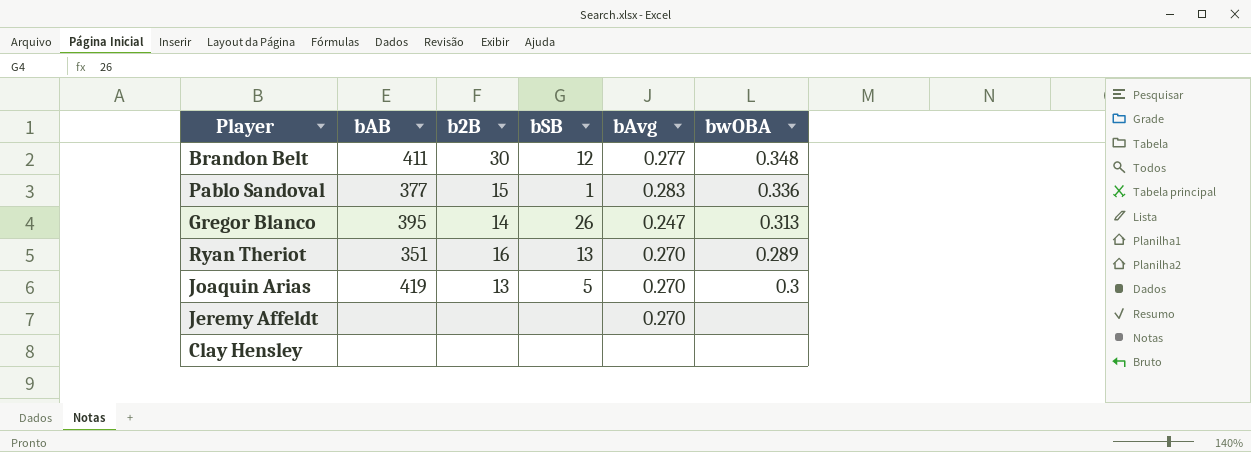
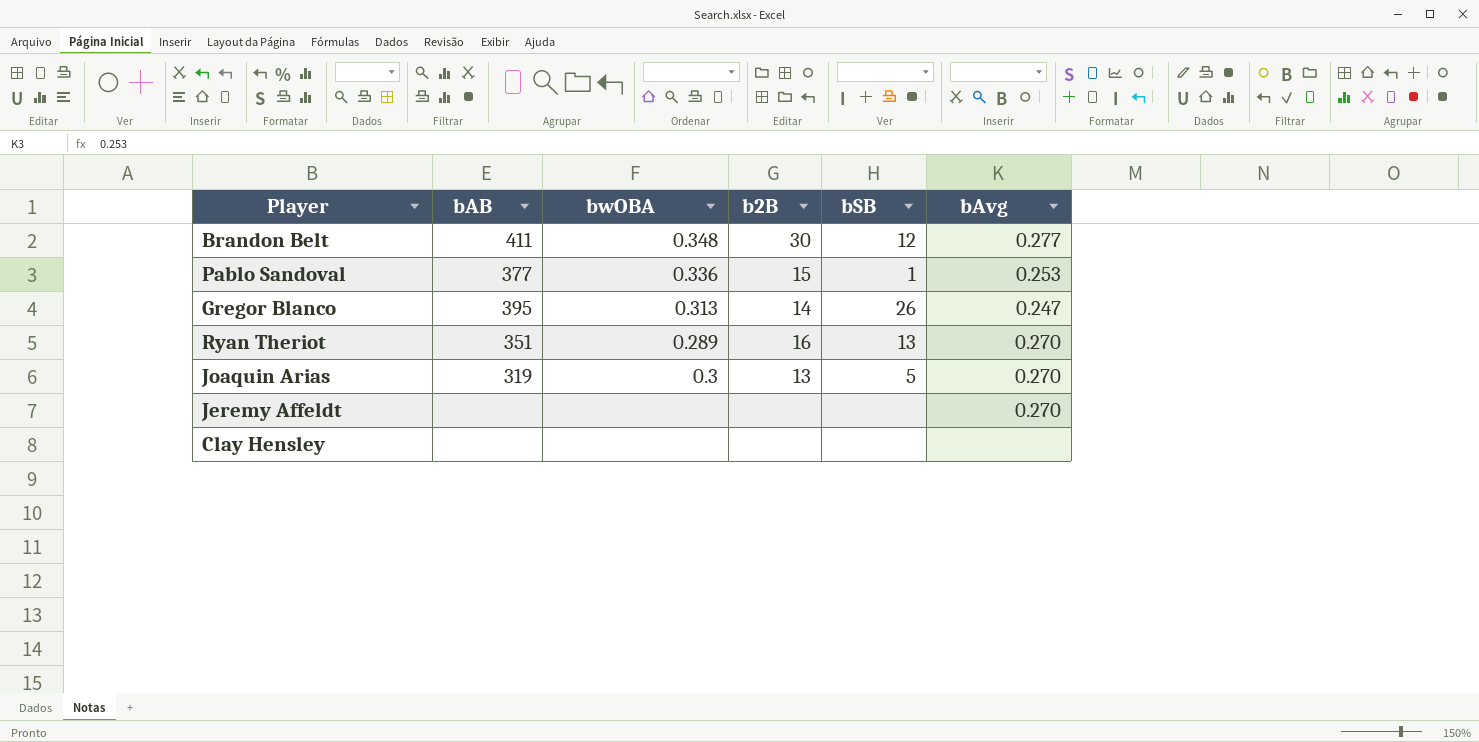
column bwOBA | position: 6 -> 3
Pablo Sandoval | bAvg: 0.283 -> 0.253
Joaquin Arias | bAB: 419 -> 319

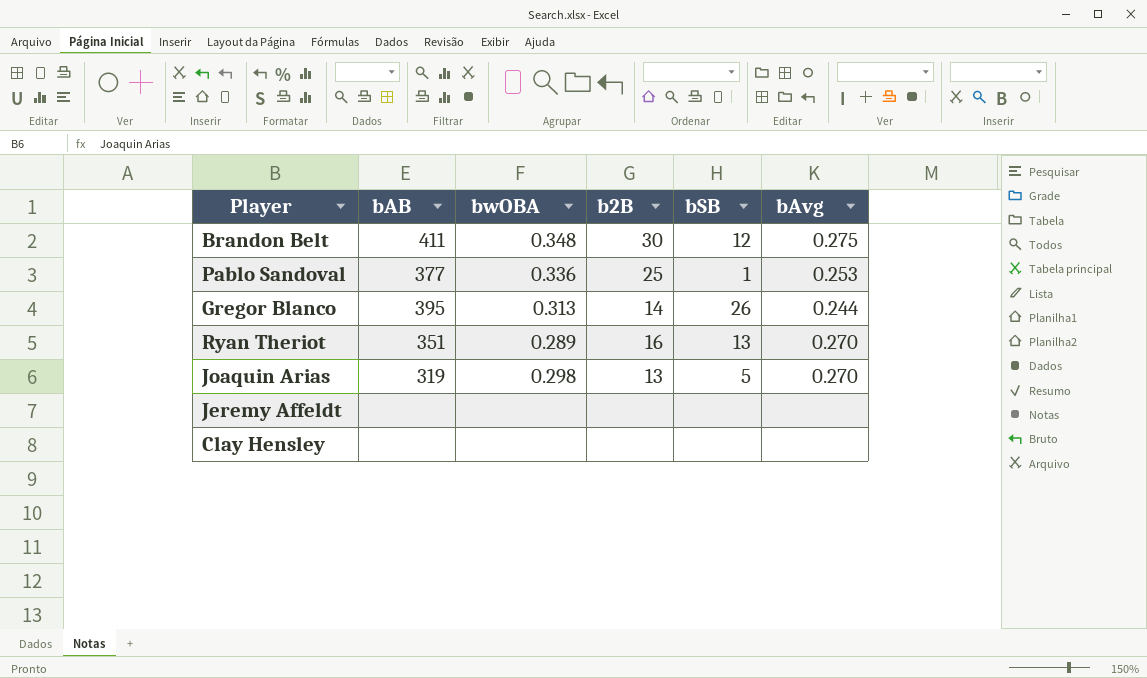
Brandon Belt | bAvg: 0.277 -> 0.275
Pablo Sandoval | b2B: 15 -> 25
Gregor Blanco | bAvg: 0.247 -> 0.244
Joaquin Arias | bwOBA: 0.3 -> 0.298
Jeremy Affeldt | bAvg: 0.270 -> none

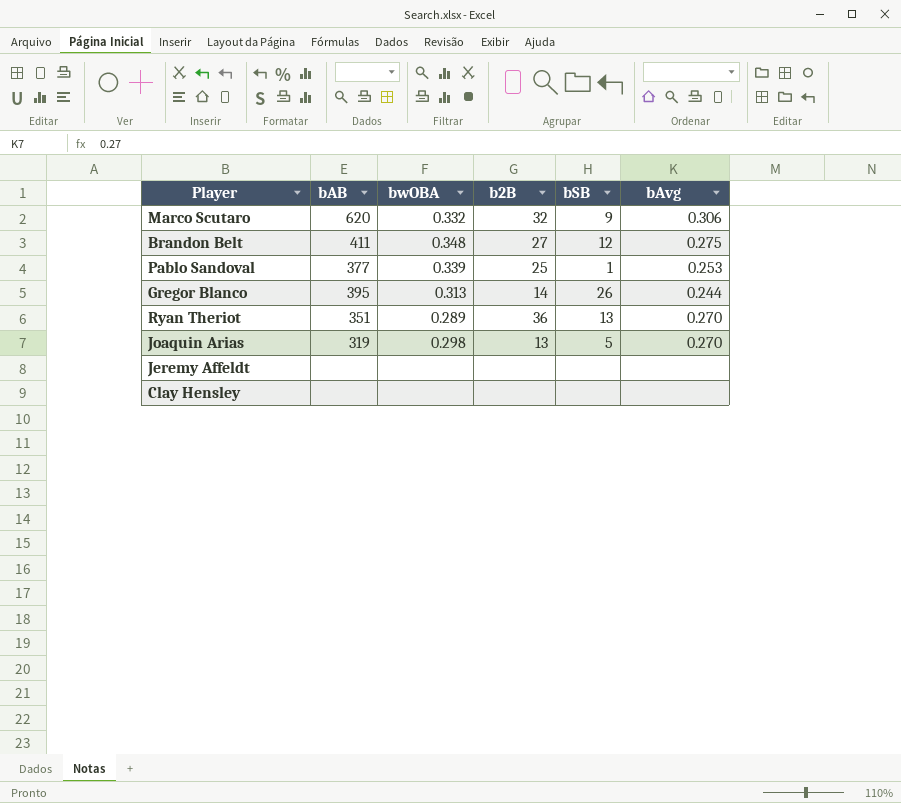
row Marco Scutaro: none -> 620 | 0.332 | 32 | 9 | 0.306
Brandon Belt | b2B: 30 -> 27
Pablo Sandoval | bwOBA: 0.336 -> 0.339
Ryan Theriot | b2B: 16 -> 36

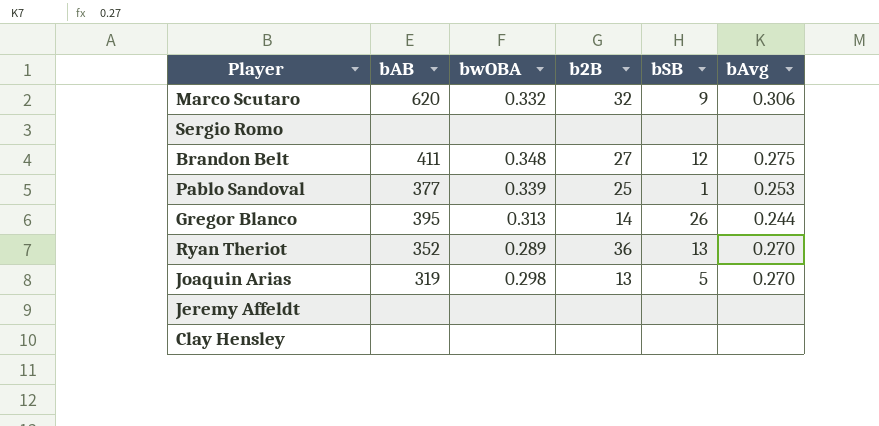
row Sergio Romo: none -> none | none | none | none | none
Ryan Theriot | bAB: 351 -> 352

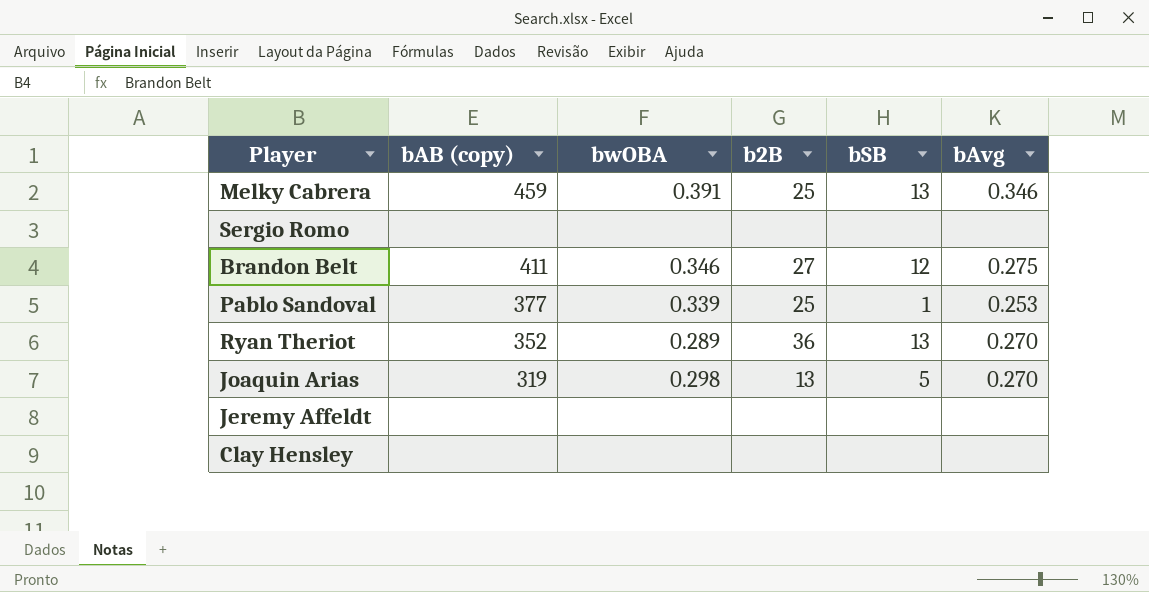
column name: bAB -> bAB (copy)
row Marco Scutaro: 620 | 0.332 | 32 | 9 | 0.306 -> none
row Gregor Blanco: 395 | 0.313 | 14 | 26 | 0.244 -> none
row Melky Cabrera: none -> 459 | 0.391 | 25 | 13 | 0.346
Brandon Belt | bwOBA: 0.348 -> 0.346

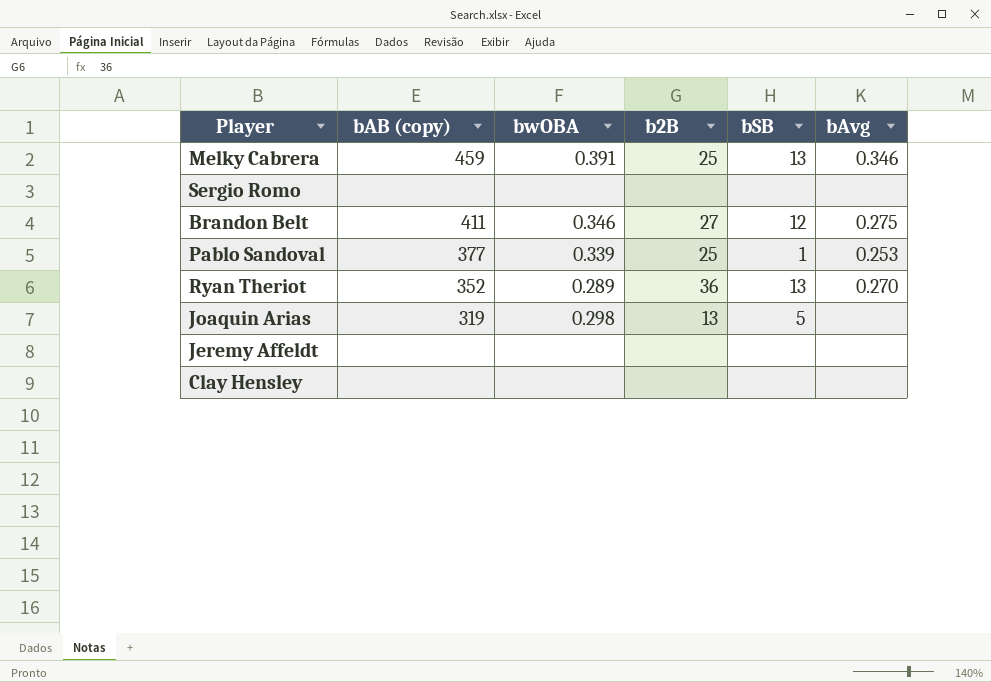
Joaquin Arias | bAvg: 0.270 -> none

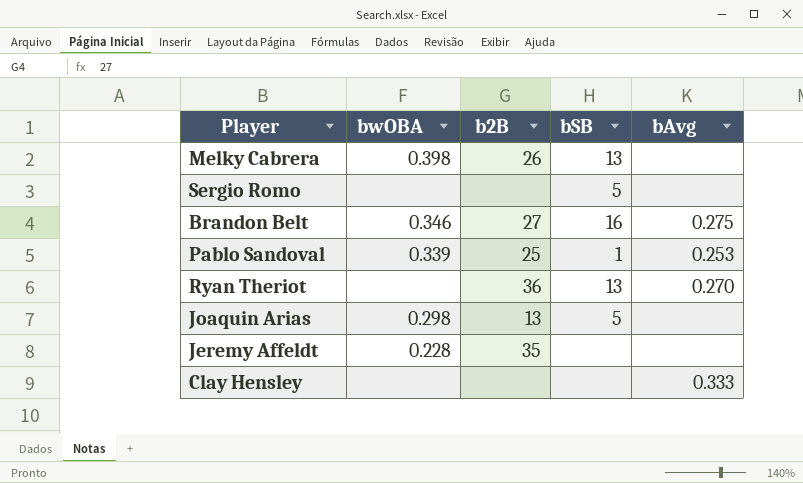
column bAB (copy) | position: 2 -> none
Melky Cabrera | bwOBA: 0.391 -> 0.398
Melky Cabrera | b2B: 25 -> 26
Melky Cabrera | bAvg: 0.346 -> none
Sergio Romo | bSB: none -> 5
Brandon Belt | bSB: 12 -> 16
Ryan Theriot | bwOBA: 0.289 -> none
Jeremy Affeldt | bwOBA: none -> 0.228
Jeremy Affeldt | b2B: none -> 35
Clay Hensley | bAvg: none -> 0.333

